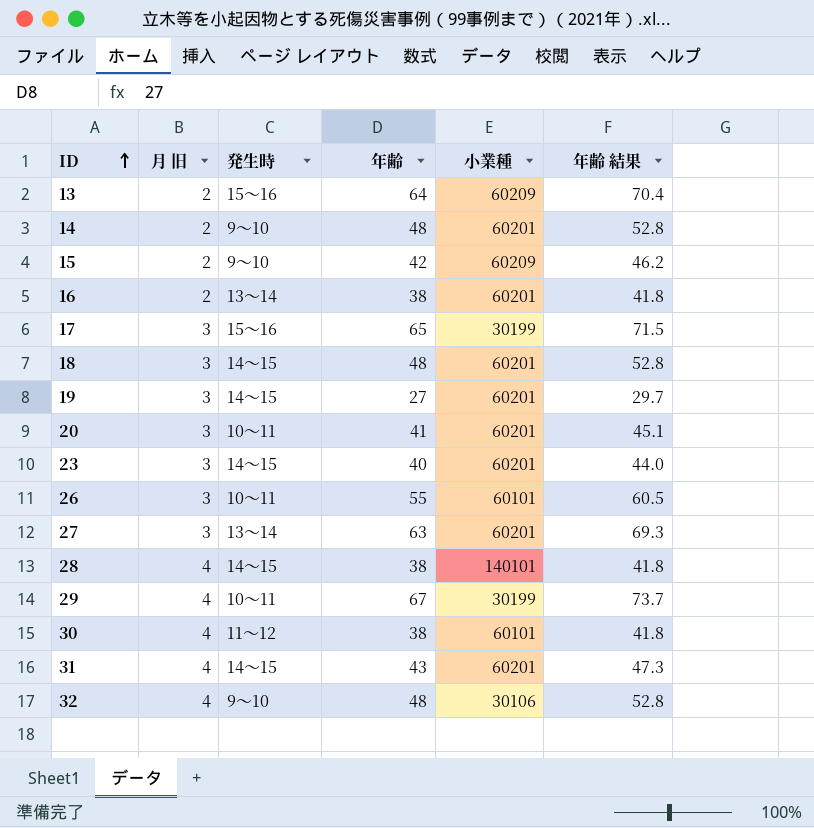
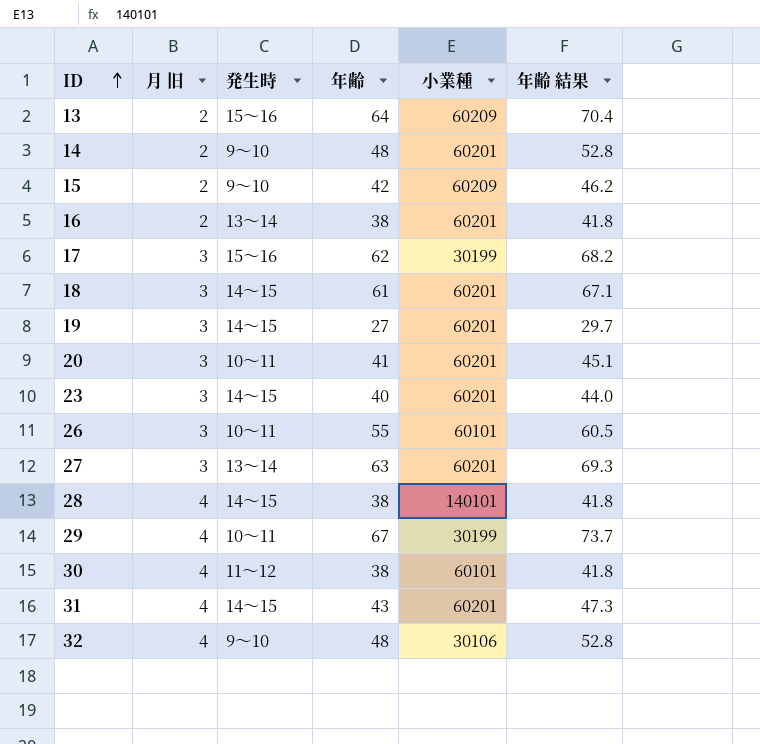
17 | 年齢: 65 -> 62
17 | 年齢 結果: 71.5 -> 68.2
18 | 年齢: 48 -> 61
18 | 年齢 結果: 52.8 -> 67.1

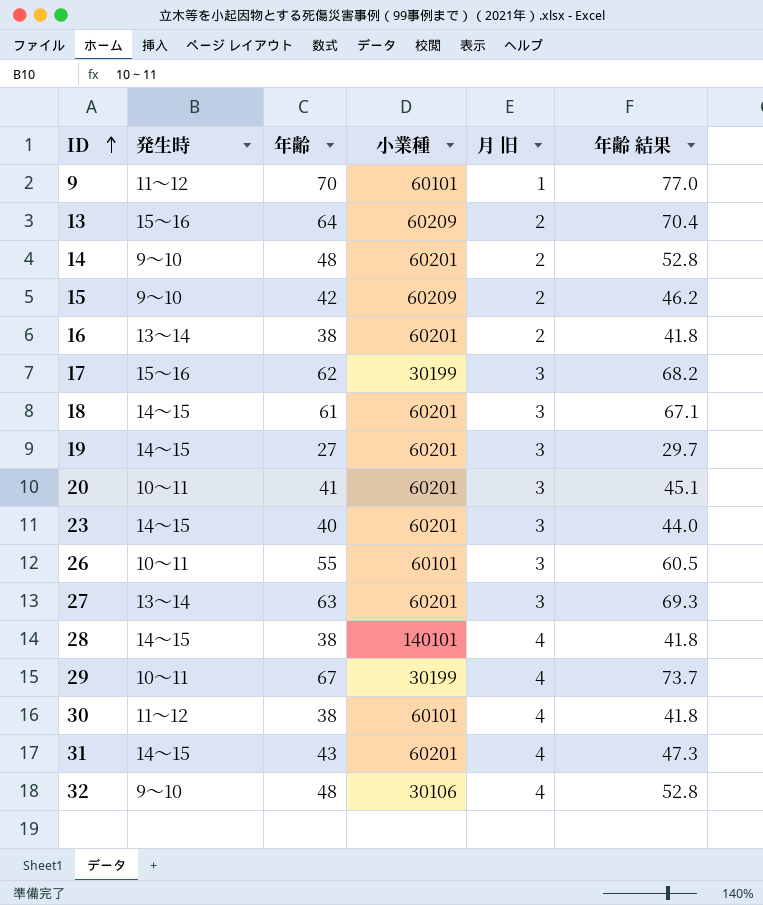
column 月 旧 | position: 2 -> 5
row 9: none -> 11～12 | 70 | 60101 | 1 | 77.0

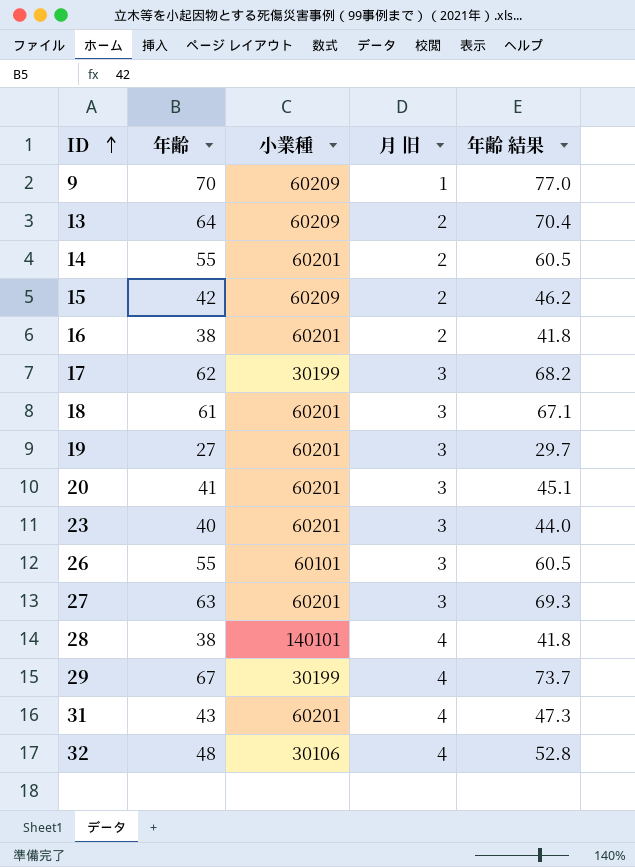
column 発生時 | position: 2 -> none
row 30: 11～12 | 38 | 60101 | 4 | 41.8 -> none
9 | 小業種: 60101 -> 60209
14 | 年齢: 48 -> 55
14 | 年齢 結果: 52.8 -> 60.5

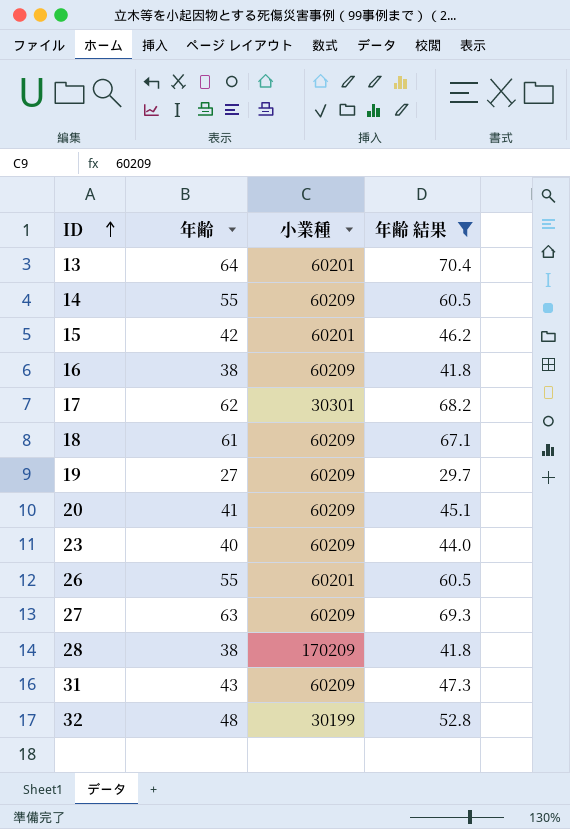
filter: none -> 年齢 結果 <= 70.4
column 月 旧 | position: 4 -> none
13 | 小業種: 60209 -> 60201
14 | 小業種: 60201 -> 60209
15 | 小業種: 60209 -> 60201
16 | 小業種: 60201 -> 60209
17 | 小業種: 30199 -> 30301
18 | 小業種: 60201 -> 60209
19 | 小業種: 60201 -> 60209
20 | 小業種: 60201 -> 60209
23 | 小業種: 60201 -> 60209
26 | 小業種: 60101 -> 60201
27 | 小業種: 60201 -> 60209
28 | 小業種: 140101 -> 170209
31 | 小業種: 60201 -> 60209
32 | 小業種: 30106 -> 30199

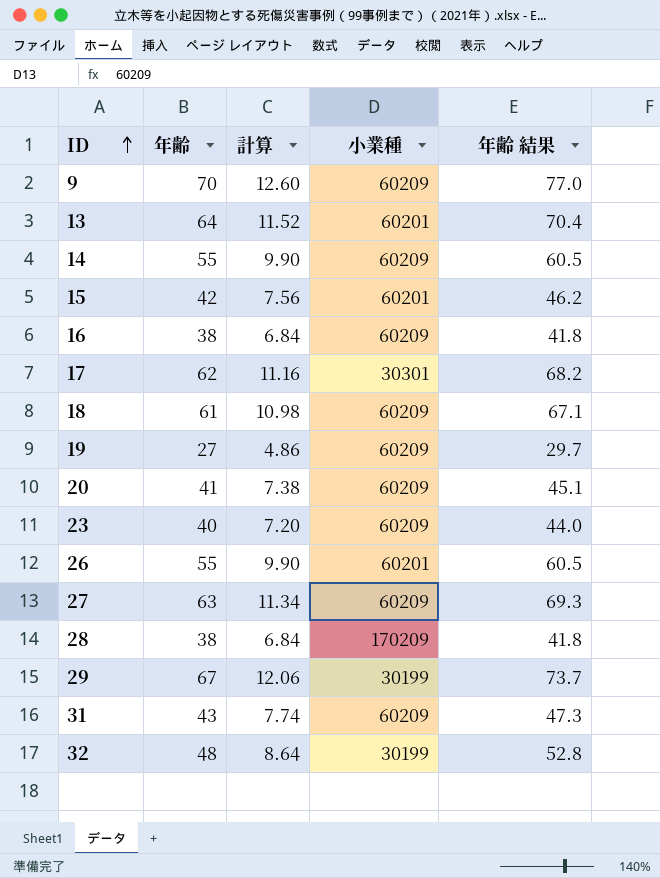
filter: 年齢 結果 <= 70.4 -> none
column 計算 | formula: none -> [年齢] * 0.18

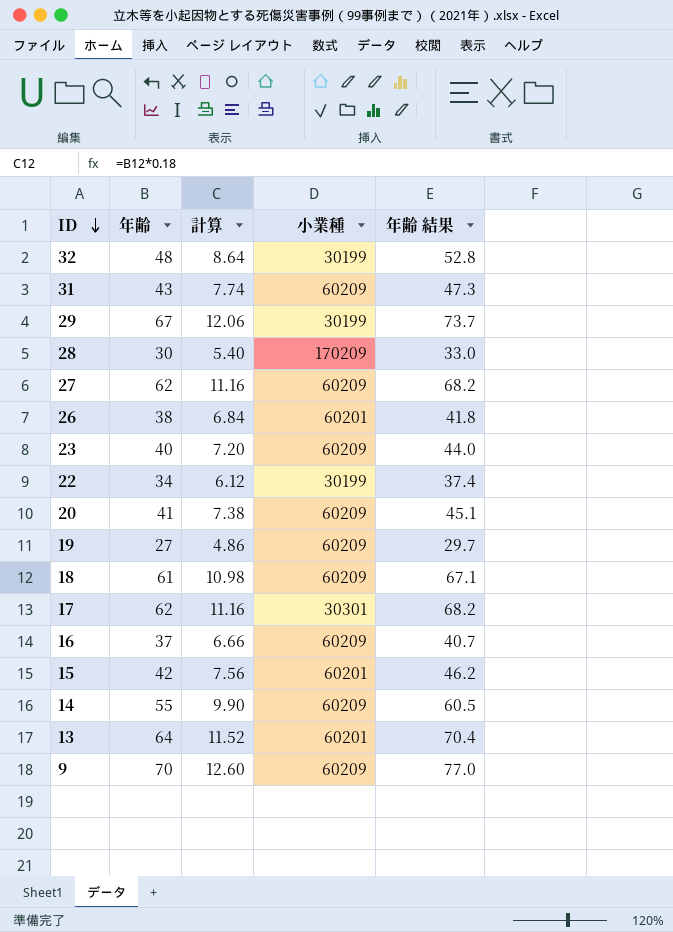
row order: ID ascending -> ID descending
28 | 年齢: 38 -> 30
28 | 計算: 6.84 -> 5.40
28 | 年齢 結果: 41.8 -> 33.0
27 | 年齢: 63 -> 62
27 | 計算: 11.34 -> 11.16
27 | 年齢 結果: 69.3 -> 68.2
26 | 年齢: 55 -> 38
26 | 計算: 9.90 -> 6.84
26 | 年齢 結果: 60.5 -> 41.8
row 22: none -> 34 | 6.12 | 30199 | 37.4
16 | 年齢: 38 -> 37
16 | 計算: 6.84 -> 6.66
16 | 年齢 結果: 41.8 -> 40.7

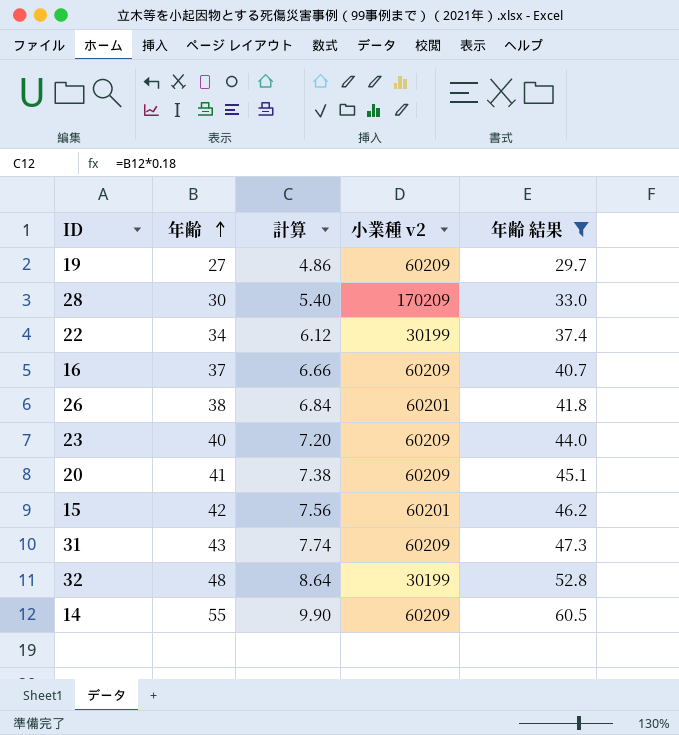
filter: none -> 年齢 結果 <= 60.5
row order: ID descending -> 年齢 ascending
column name: 小業種 -> 小業種 v2

